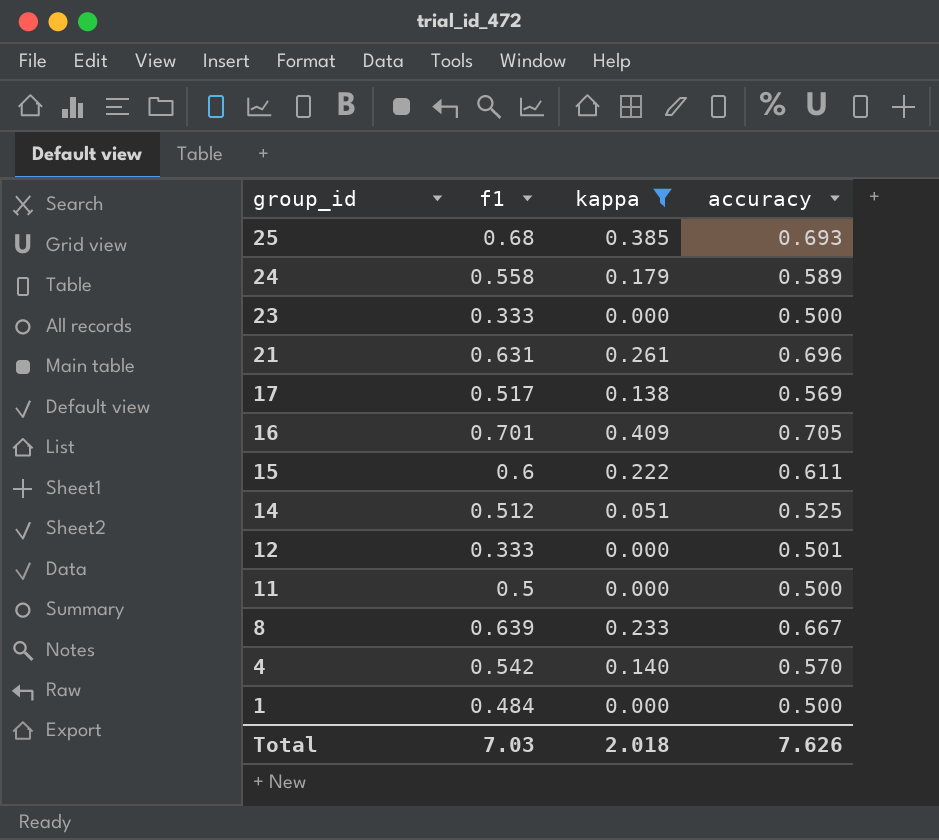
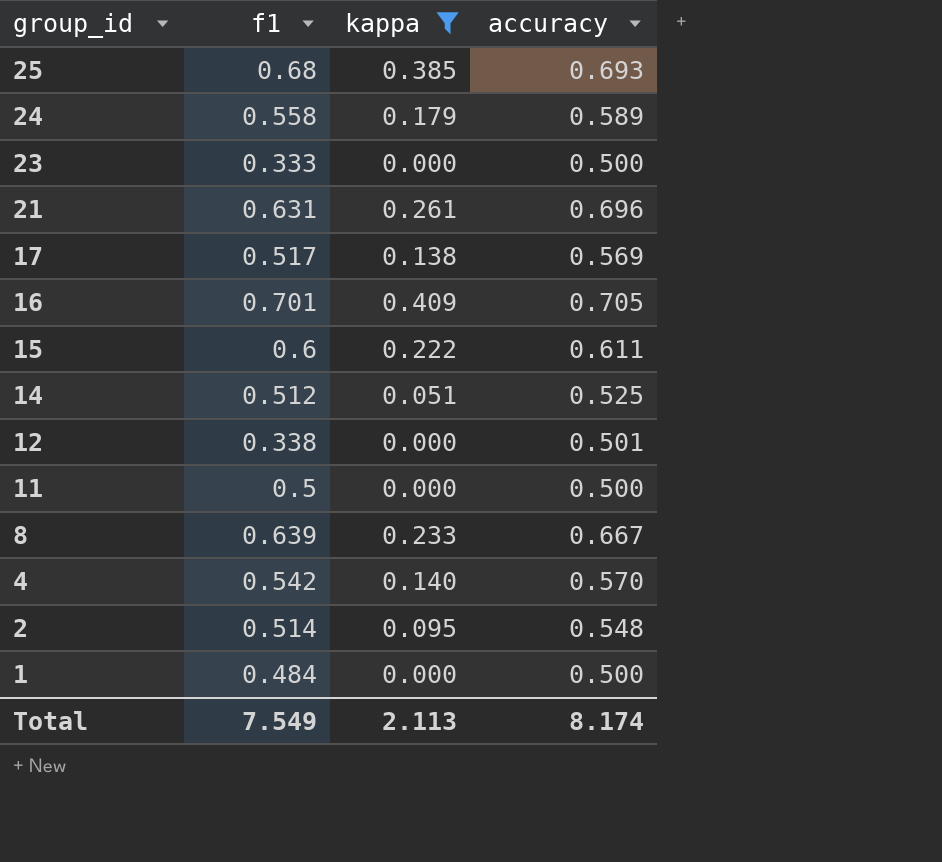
12 | f1: 0.333 -> 0.338
row 2: none -> 0.514 | 0.095 | 0.548
Total | f1: 7.03 -> 7.549
Total | kappa: 2.018 -> 2.113
Total | accuracy: 7.626 -> 8.174

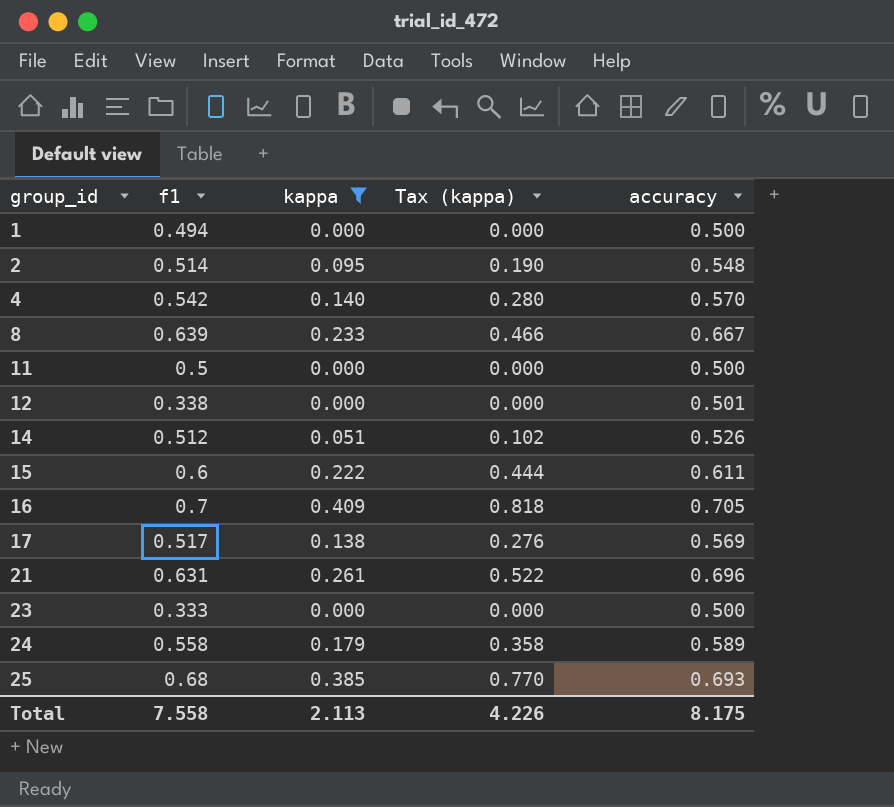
row order: group_id descending -> group_id ascending
column Tax (kappa) | formula: none -> [kappa] * 2
1 | f1: 0.484 -> 0.494
14 | accuracy: 0.525 -> 0.526
16 | f1: 0.701 -> 0.7
Total | f1: 7.549 -> 7.558
Total | accuracy: 8.174 -> 8.175

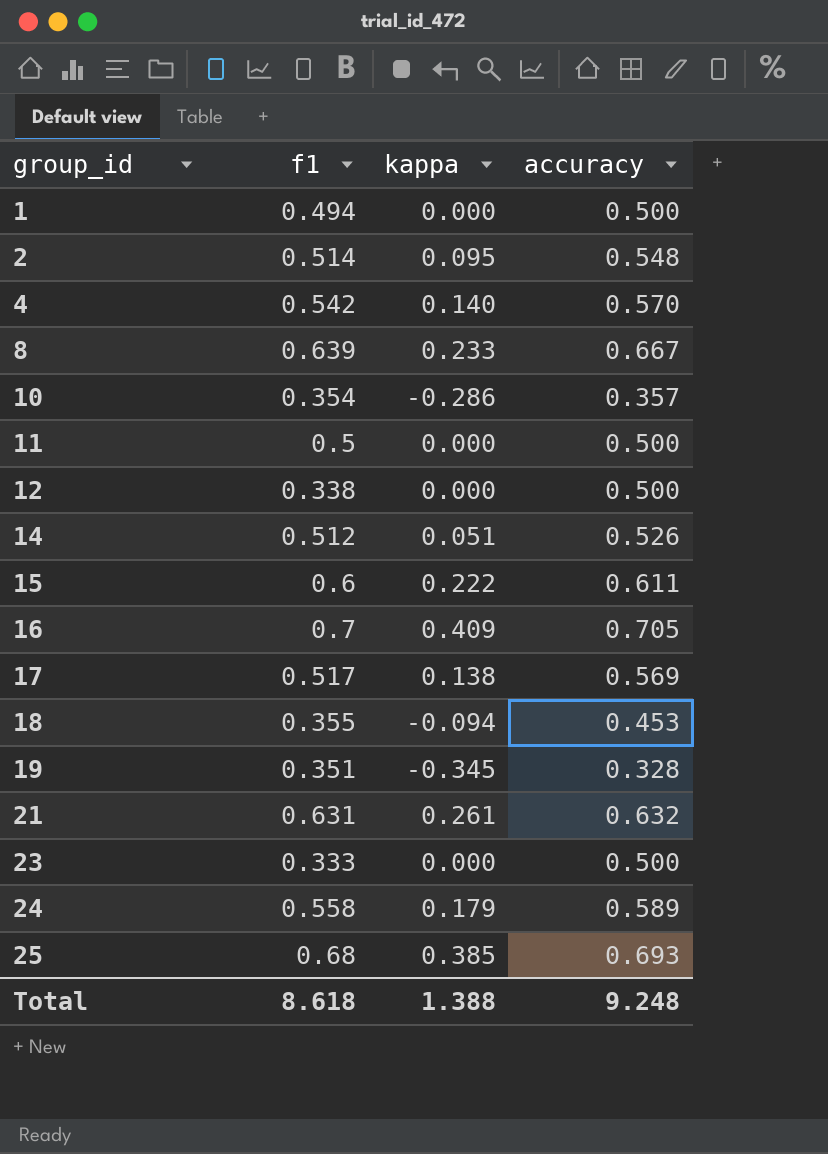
filter: kappa >= 0.000 -> none
column Tax (kappa) | formula: [kappa] * 2 -> none
12 | accuracy: 0.501 -> 0.500
21 | accuracy: 0.696 -> 0.632
Total | f1: 7.558 -> 8.618
Total | kappa: 2.113 -> 1.388
Total | accuracy: 8.175 -> 9.248

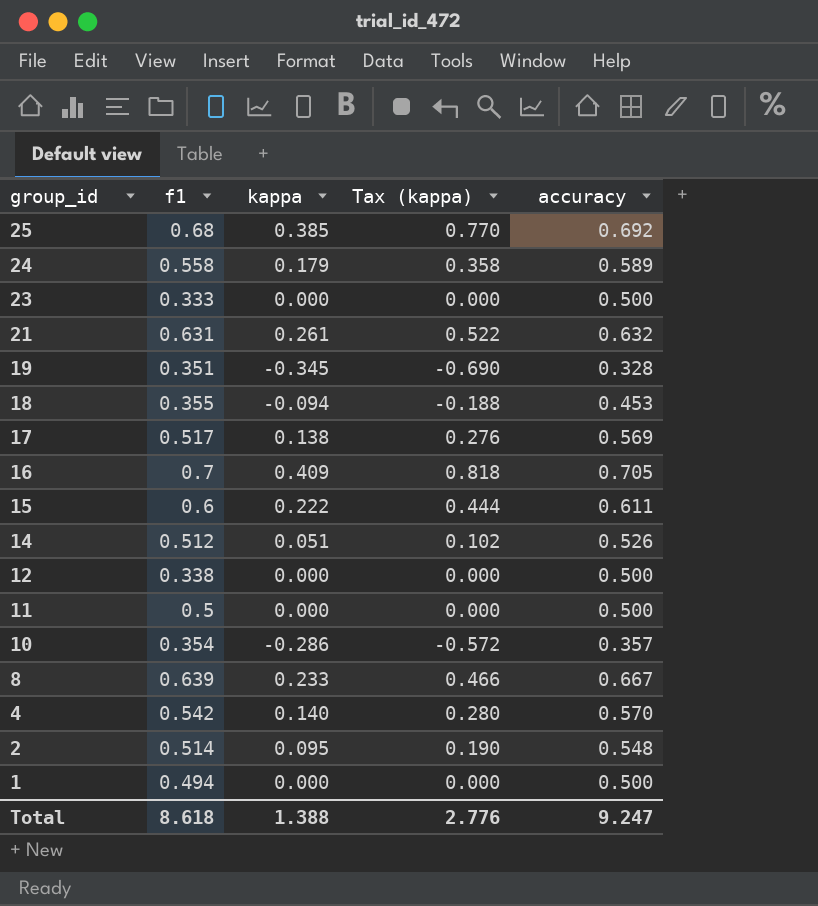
row order: group_id ascending -> group_id descending
column Tax (kappa) | formula: none -> [kappa] * 2
25 | accuracy: 0.693 -> 0.692
Total | accuracy: 9.248 -> 9.247

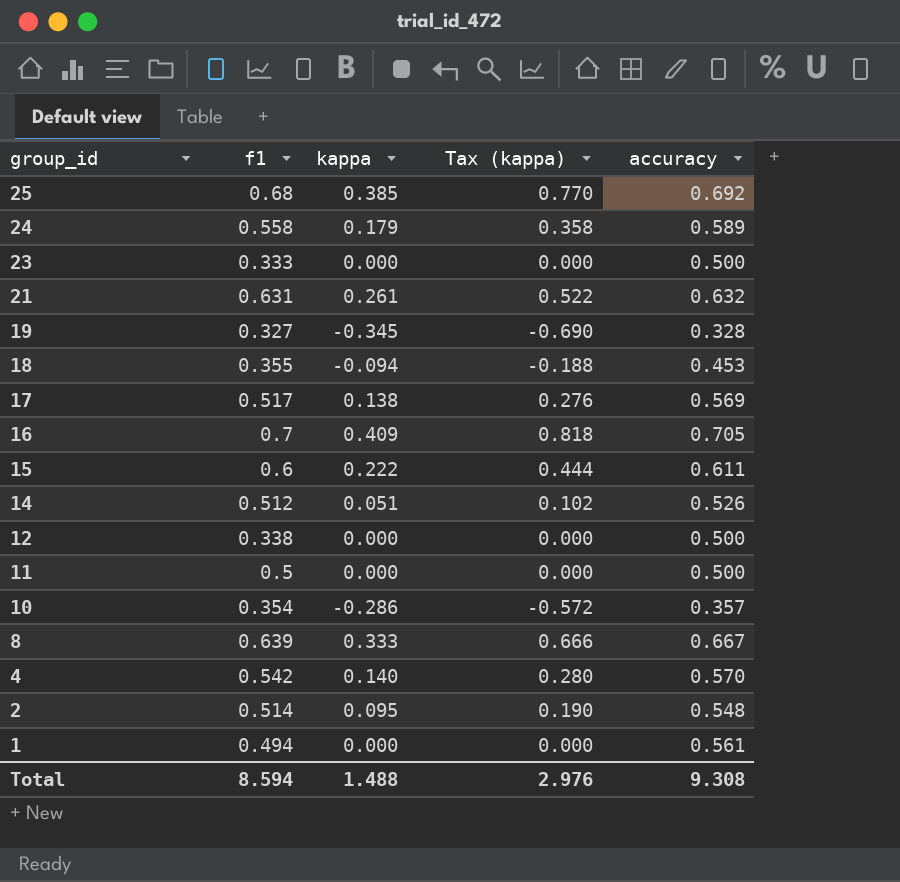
19 | f1: 0.351 -> 0.327
8 | kappa: 0.233 -> 0.333
8 | Tax (kappa): 0.466 -> 0.666
1 | accuracy: 0.500 -> 0.561
Total | f1: 8.618 -> 8.594
Total | kappa: 1.388 -> 1.488
Total | Tax (kappa): 2.776 -> 2.976
Total | accuracy: 9.247 -> 9.308

